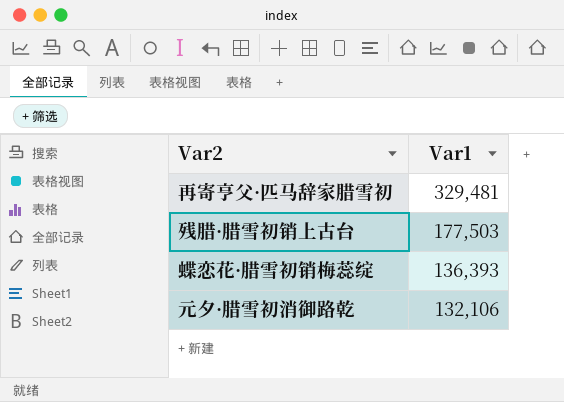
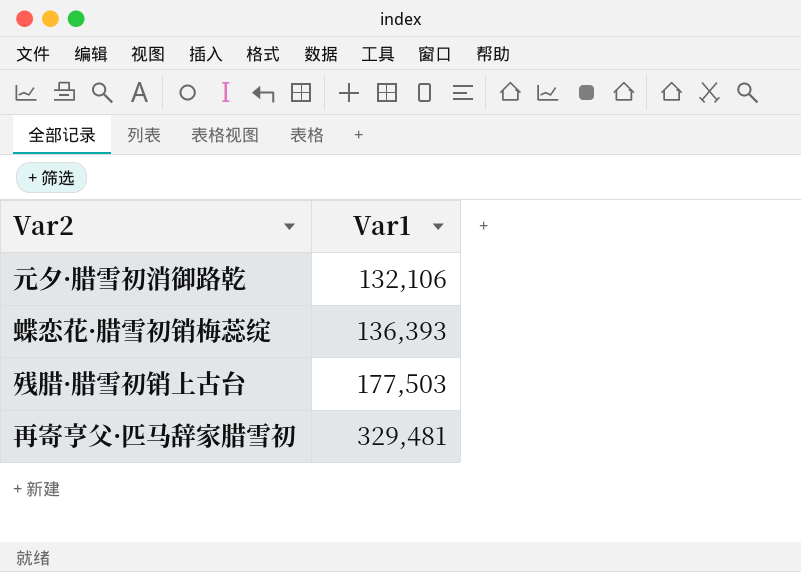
row order: Var1 descending -> Var1 ascending

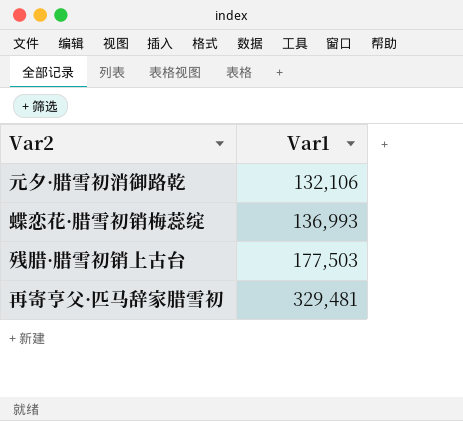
蝶恋花·腊雪初销梅蕊绽 | Var1: 136,393 -> 136,993

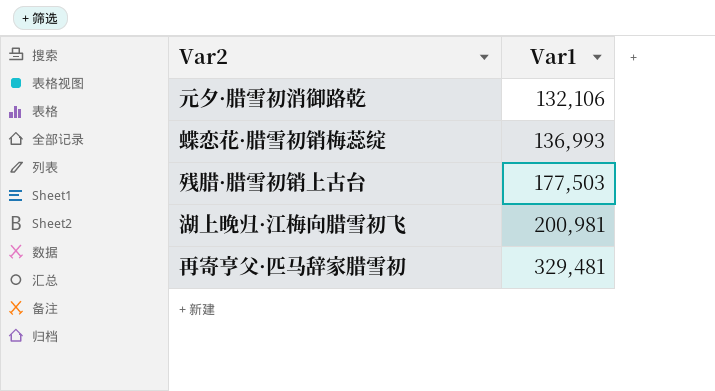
row 湖上晚归·江梅向腊雪初飞: none -> 200,981

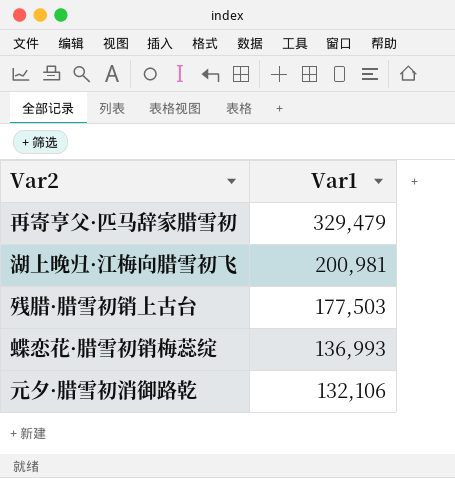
row order: Var1 ascending -> Var1 descending
再寄亨父·匹马辞家腊雪初 | Var1: 329,481 -> 329,479

